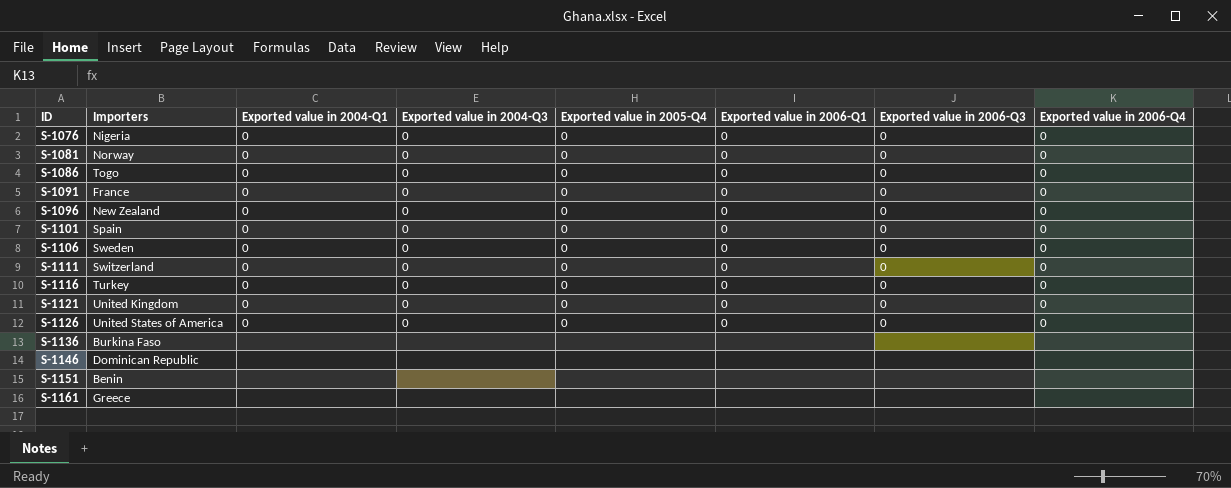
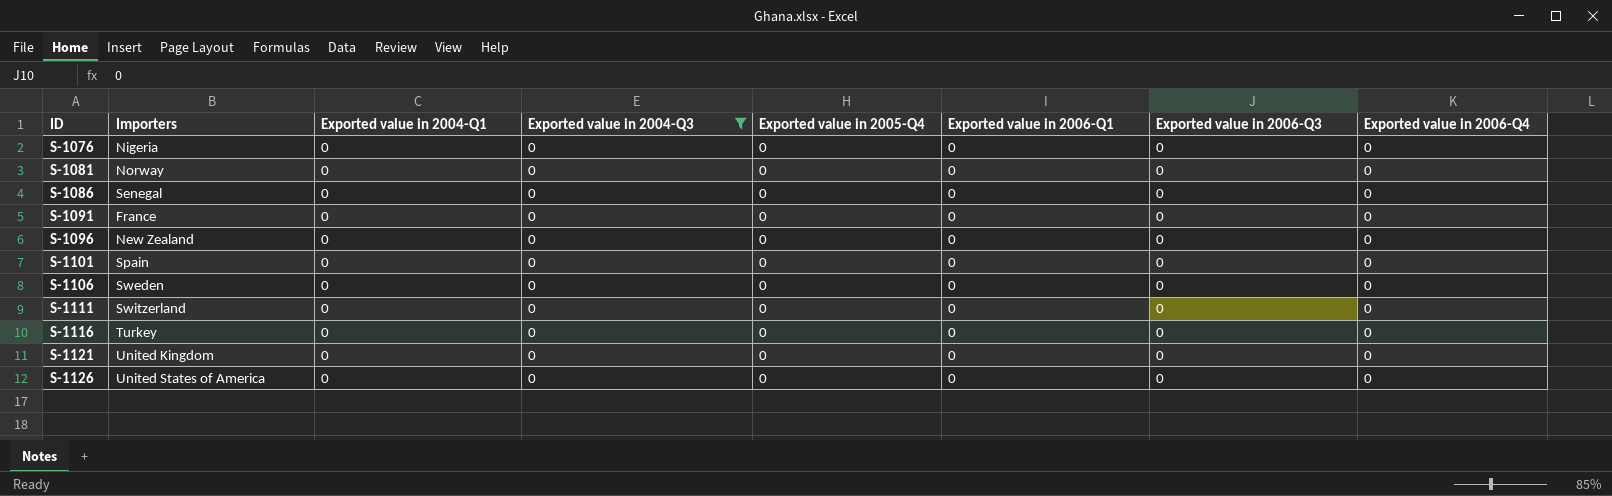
filter: none -> Exported value in 2004-Q3 = 0
S-1086 | Importers: Togo -> Senegal

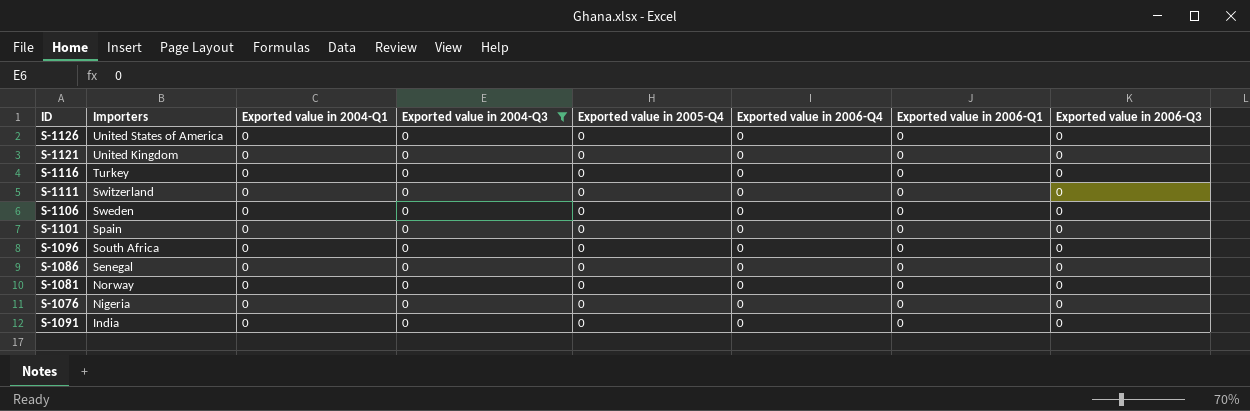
row order: ID ascending -> Importers descending
column Exported value in 2006-Q4 | position: 8 -> 6
S-1096 | Importers: New Zealand -> South Africa
S-1091 | Importers: France -> India

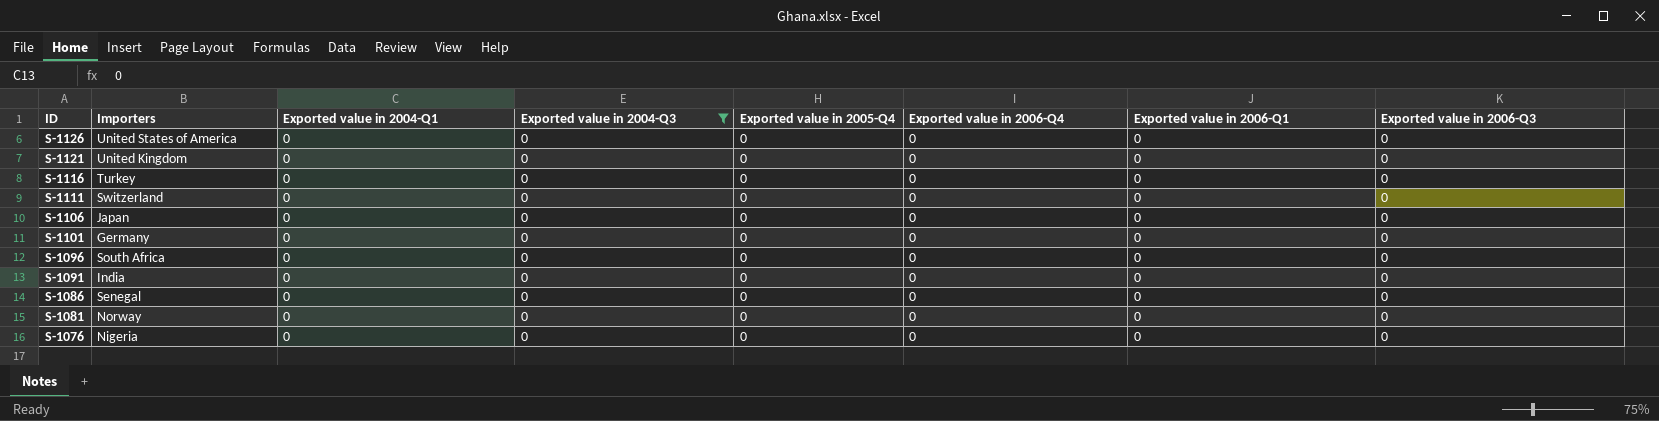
row order: Importers descending -> ID descending
S-1106 | Importers: Sweden -> Japan
S-1101 | Importers: Spain -> Germany

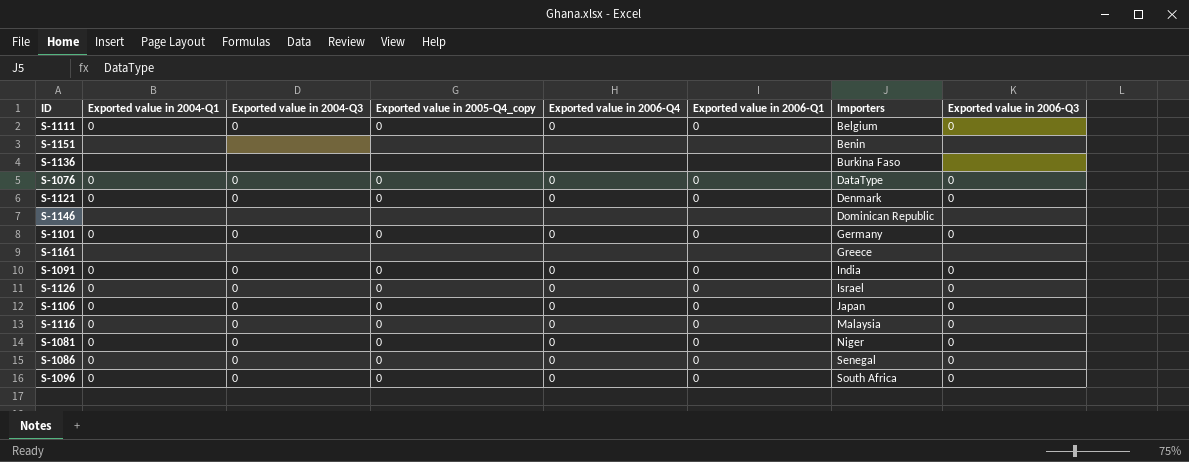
filter: Exported value in 2004-Q3 = 0 -> none
row order: ID descending -> Importers ascending
column name: Exported value in 2005-Q4 -> Exported value in 2005-Q4_copy
column Importers | position: 2 -> 7
S-1111 | Importers: Switzerland -> Belgium
S-1076 | Importers: Nigeria -> DataType
S-1121 | Importers: United Kingdom -> Denmark
S-1126 | Importers: United States of America -> Israel
S-1116 | Importers: Turkey -> Malaysia
S-1081 | Importers: Norway -> Niger

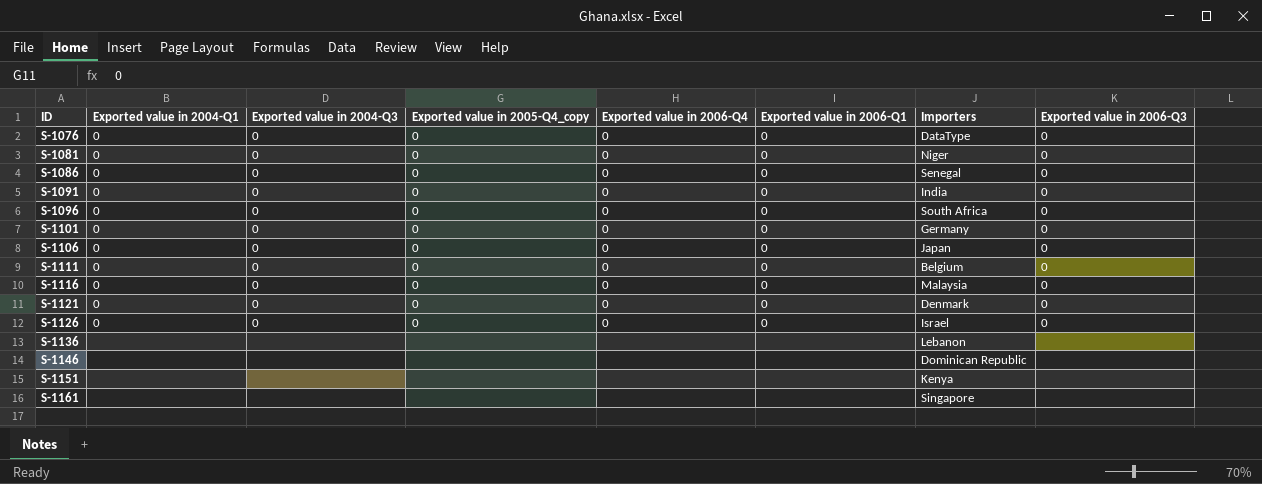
row order: Importers ascending -> ID ascending
S-1136 | Importers: Burkina Faso -> Lebanon
S-1151 | Importers: Benin -> Kenya
S-1161 | Importers: Greece -> Singapore

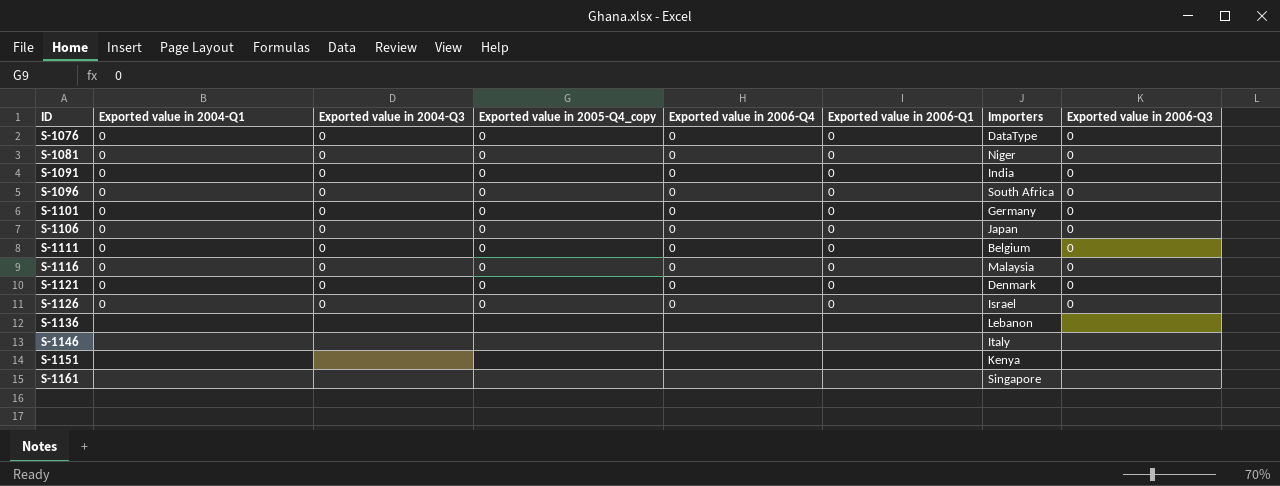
row S-1086: 0 | 0 | 0 | 0 | 0 | Senegal | 0 -> none
S-1146 | Importers: Dominican Republic -> Italy

